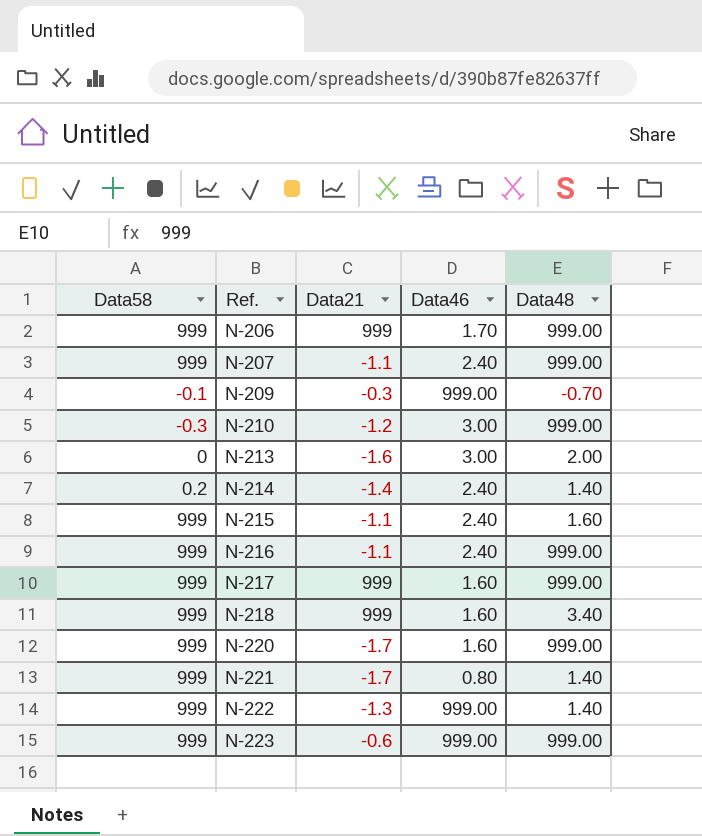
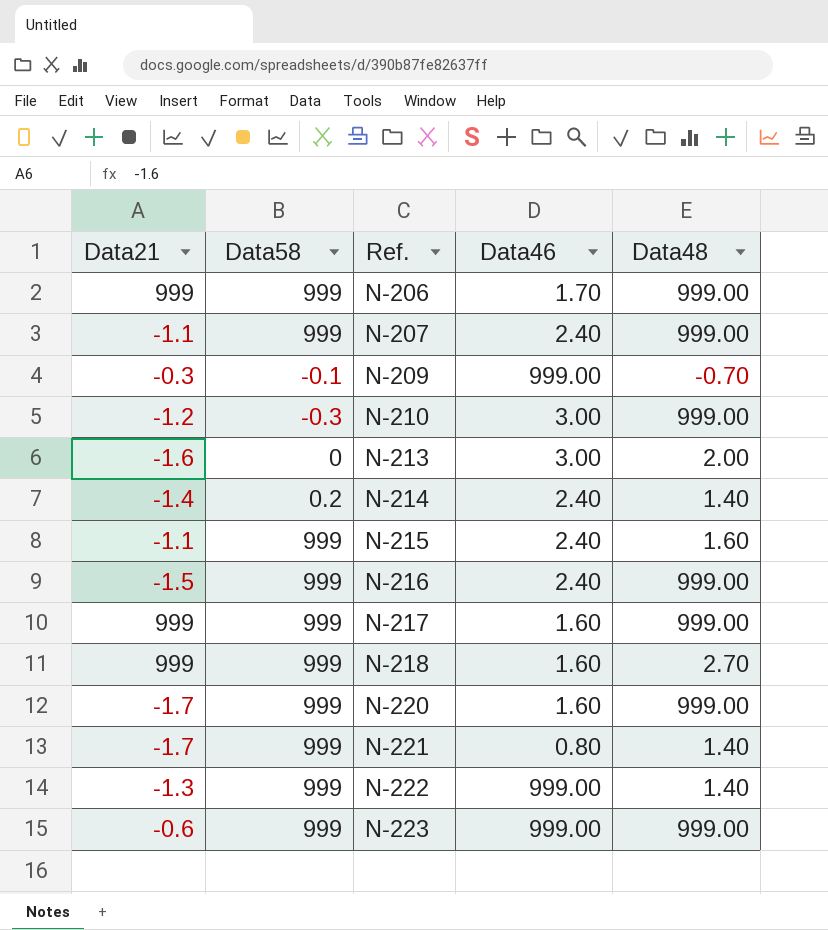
column Data21 | position: 3 -> 1
N-216 | Data21: -1.1 -> -1.5
N-218 | Data48: 3.40 -> 2.70

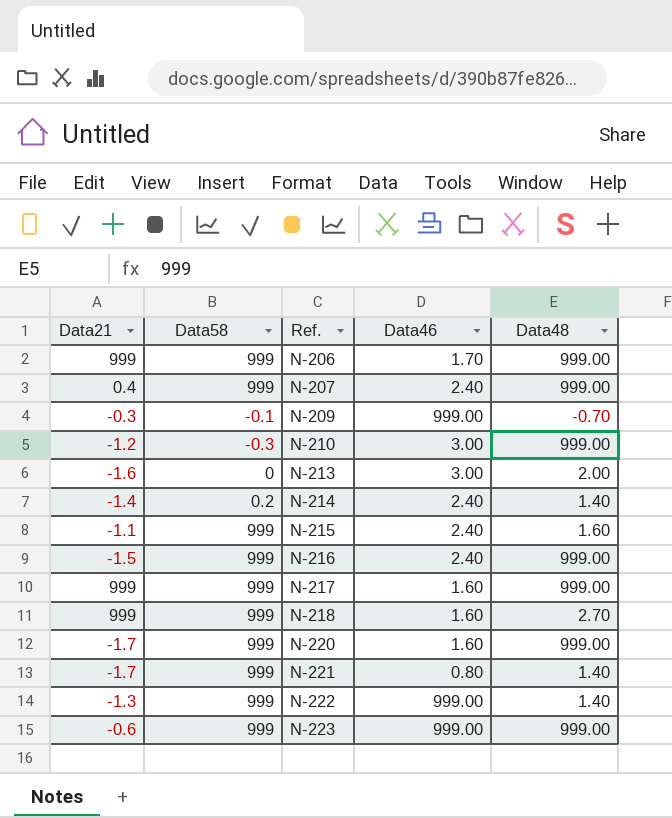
N-207 | Data21: -1.1 -> 0.4

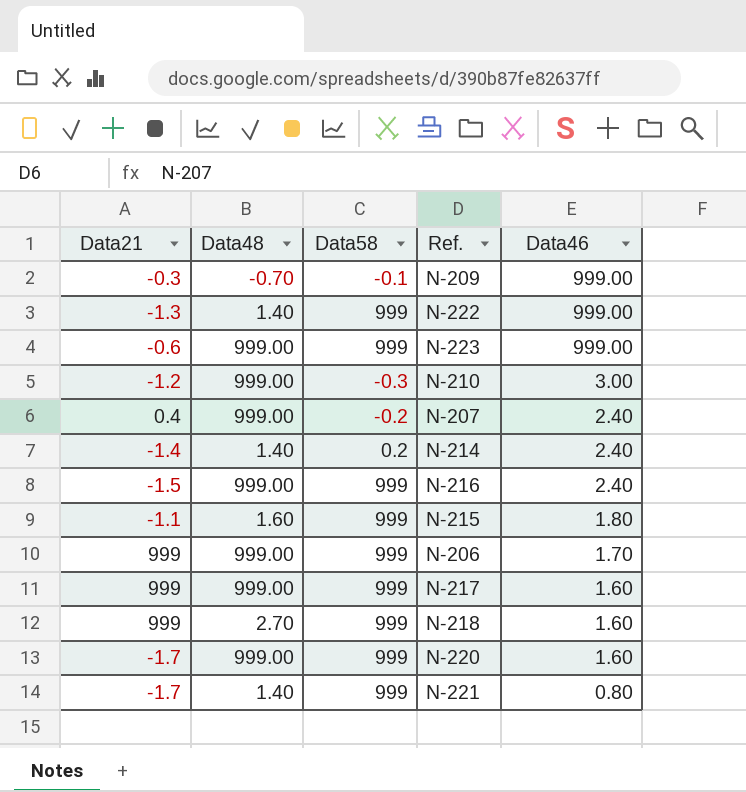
row order: Ref. ascending -> Data46 descending
column Data48 | position: 5 -> 2
row N-213: -1.6 | 0 | 3.00 | 2.00 -> none
N-207 | Data58: 999 -> -0.2
N-215 | Data46: 2.40 -> 1.80

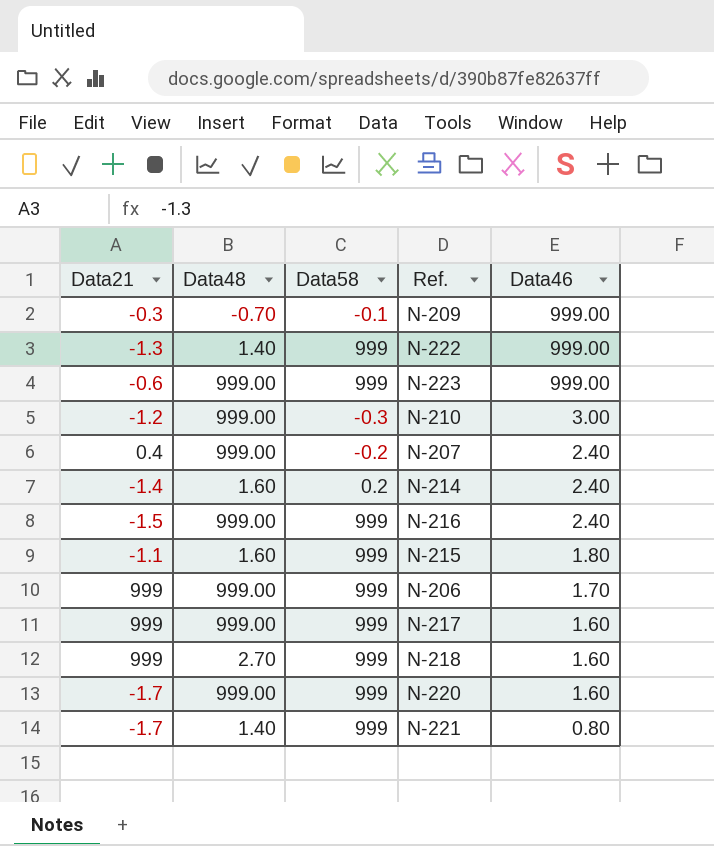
N-214 | Data48: 1.40 -> 1.60

